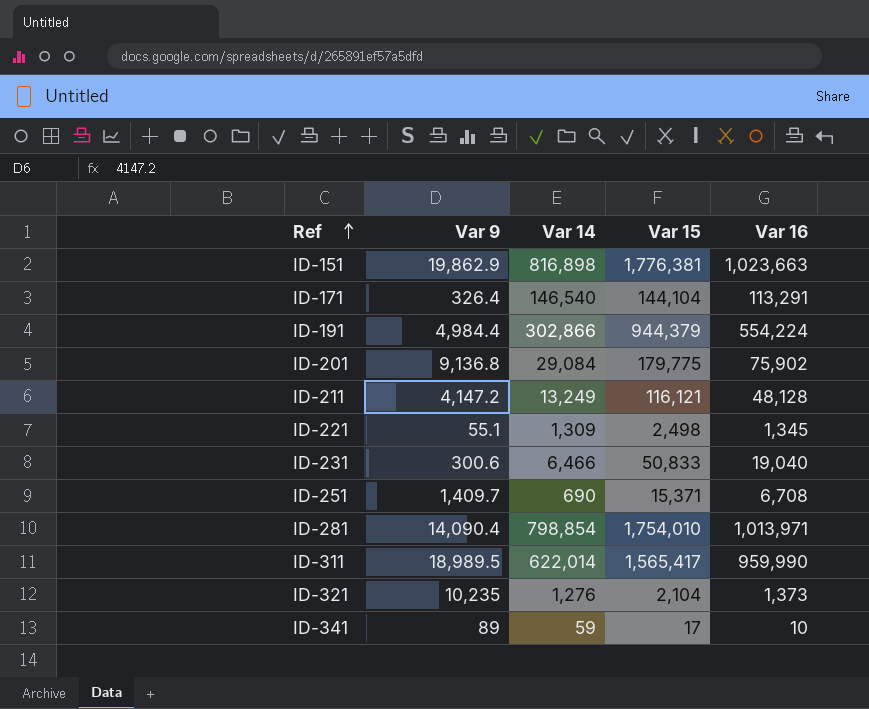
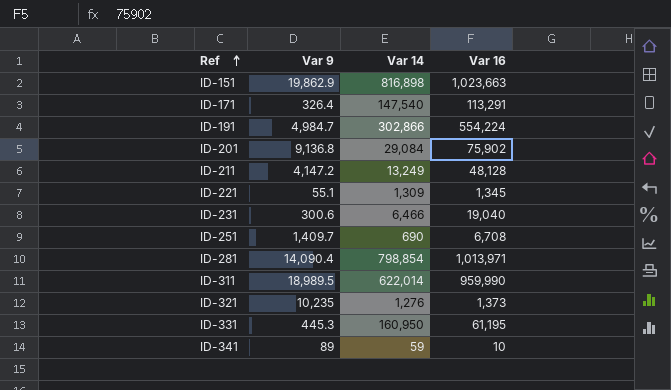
column Var 15 | position: 4 -> none
ID-171 | Var 14: 146,540 -> 147,540
ID-191 | Var 9: 4,984.4 -> 4,984.7
row ID-331: none -> 445.3 | 160,950 | 61,195

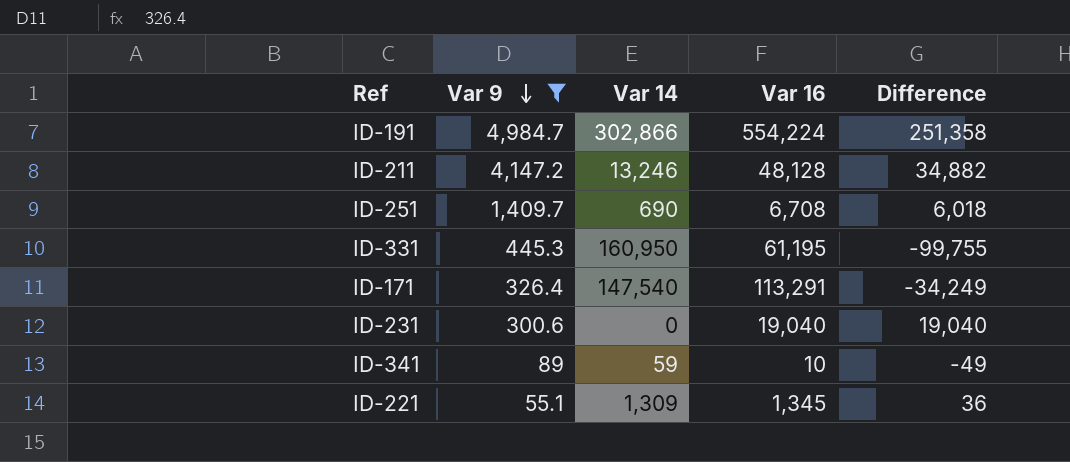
filter: none -> Var 9 <= 4,984.7
row order: Ref ascending -> Var 9 descending
column Difference | formula: none -> [Var 16] - [Var 14]
ID-211 | Var 14: 13,249 -> 13,246
ID-231 | Var 14: 6,466 -> 0

